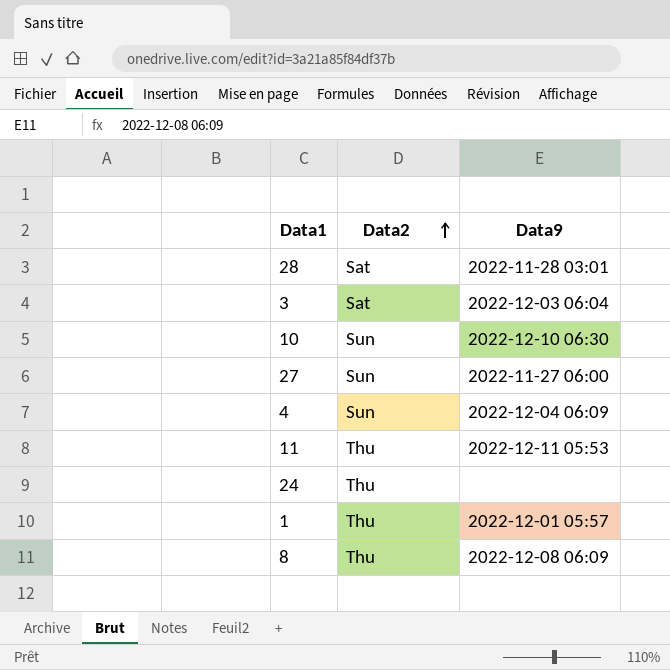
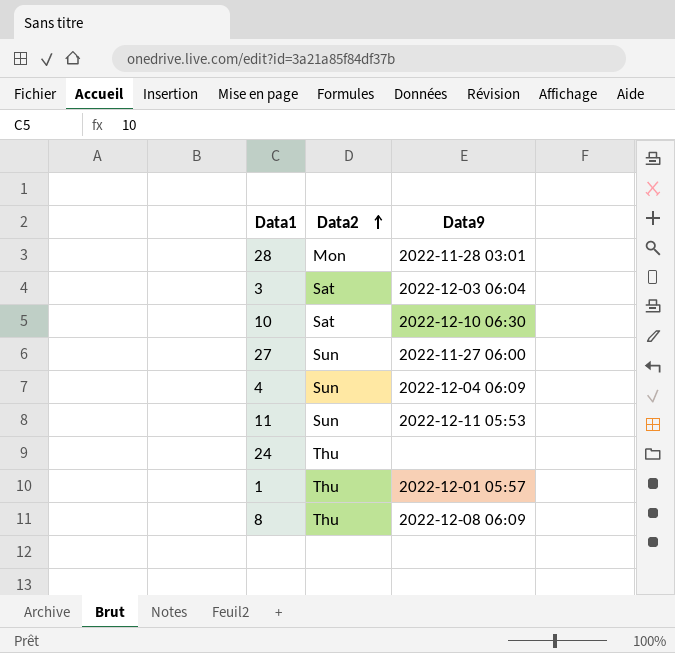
28 | Data2: Sat -> Mon
10 | Data2: Sun -> Sat
11 | Data2: Thu -> Sun

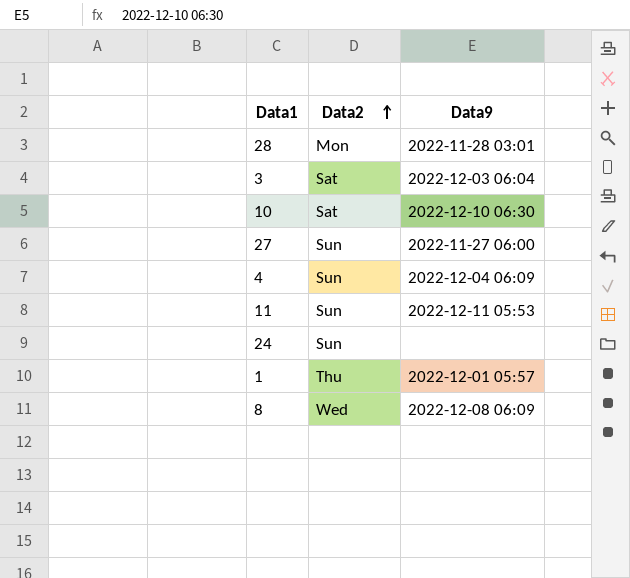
24 | Data2: Thu -> Sun
8 | Data2: Thu -> Wed

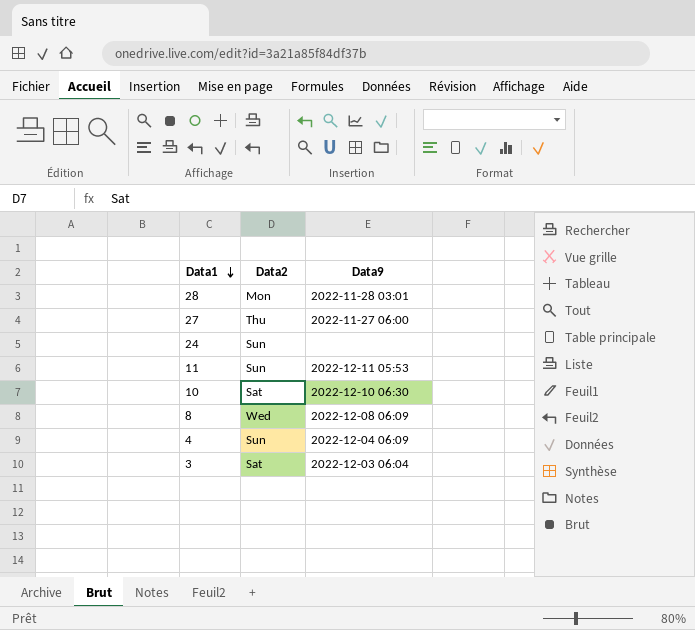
row order: Data2 ascending -> Data1 descending
row 1: Thu | 2022-12-01 05:57 -> none
27 | Data2: Sun -> Thu

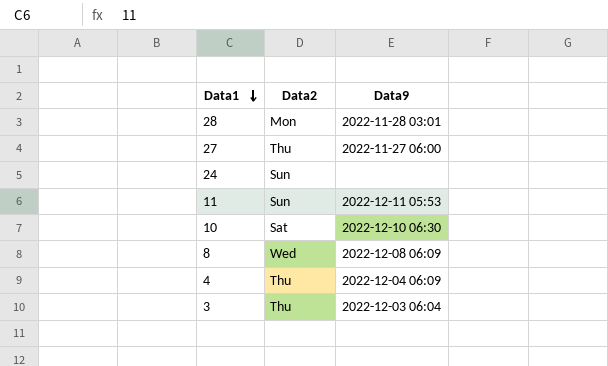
4 | Data2: Sun -> Thu
3 | Data2: Sat -> Thu

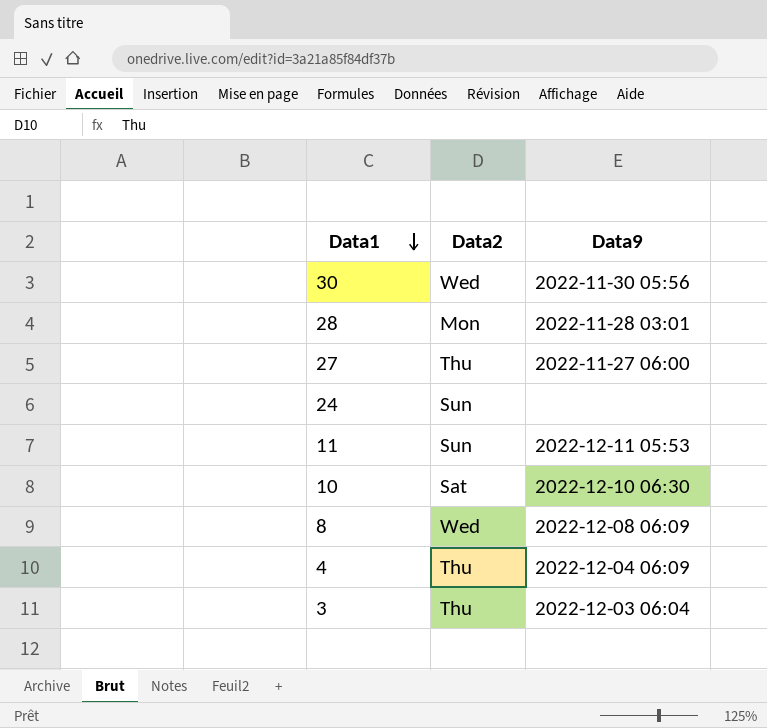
row 30: none -> Wed | 2022-11-30 05:56

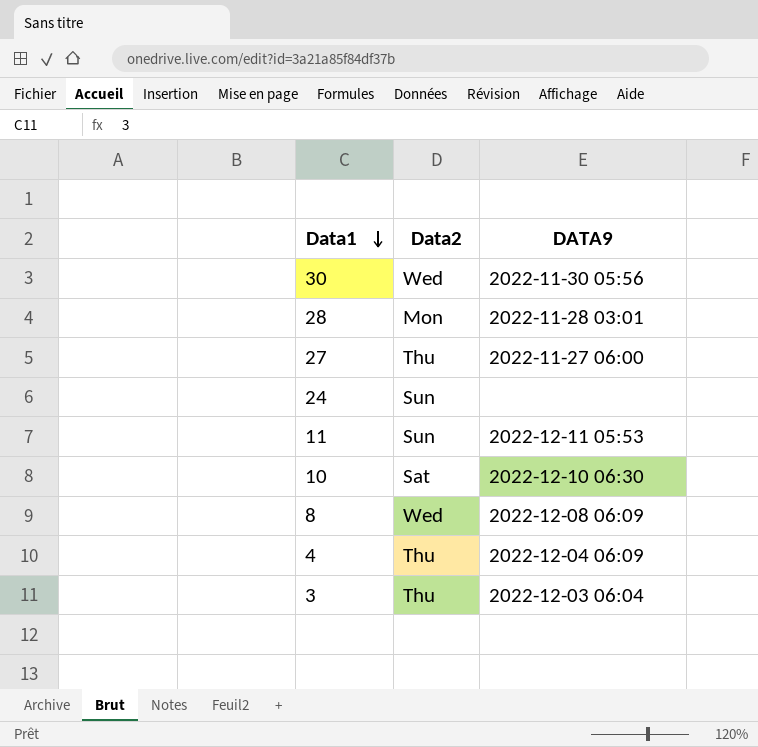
column name: Data9 -> DATA9

